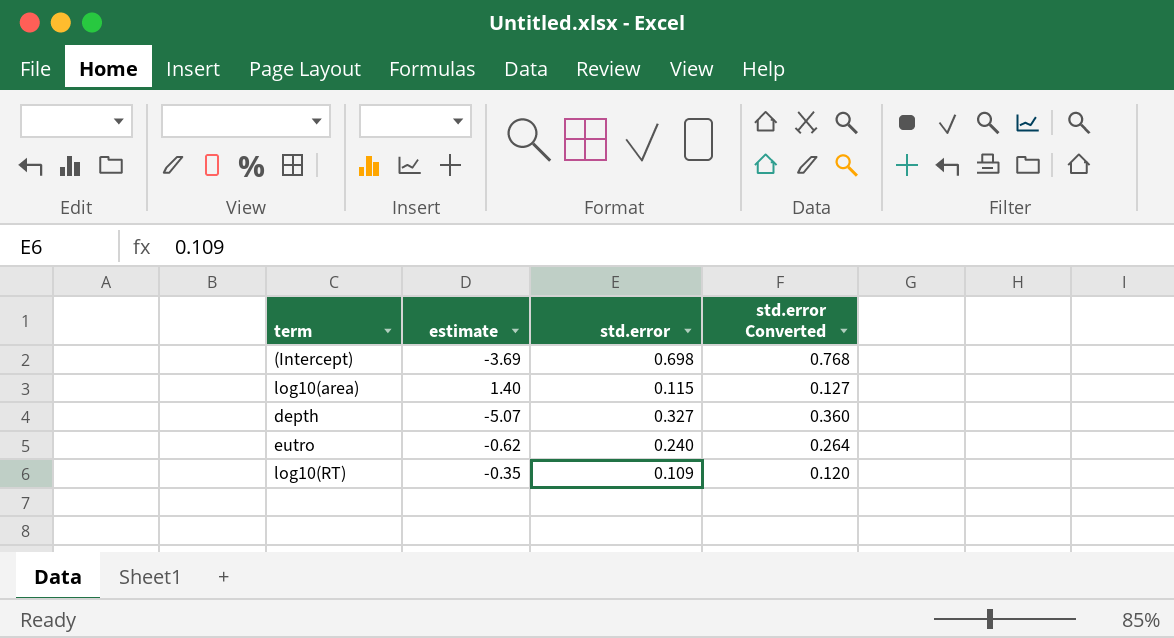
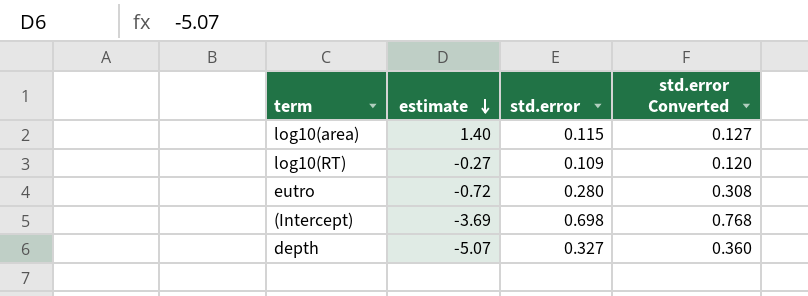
row order: none -> estimate descending
log10(RT) | estimate: -0.35 -> -0.27
eutro | estimate: -0.62 -> -0.72
eutro | std.error: 0.240 -> 0.280
eutro | std.error Converted: 0.264 -> 0.308

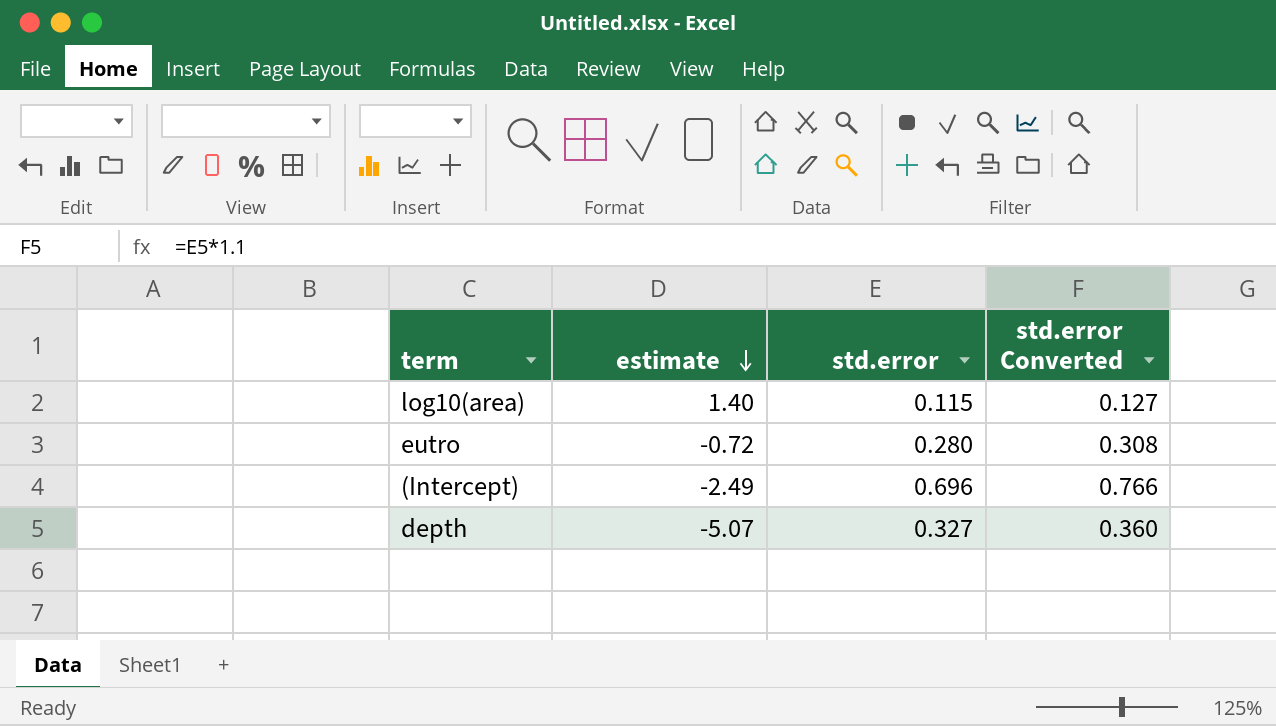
row log10(RT): -0.27 | 0.109 | 0.120 -> none
(Intercept) | estimate: -3.69 -> -2.49
(Intercept) | std.error: 0.698 -> 0.696
(Intercept) | std.error Converted: 0.768 -> 0.766

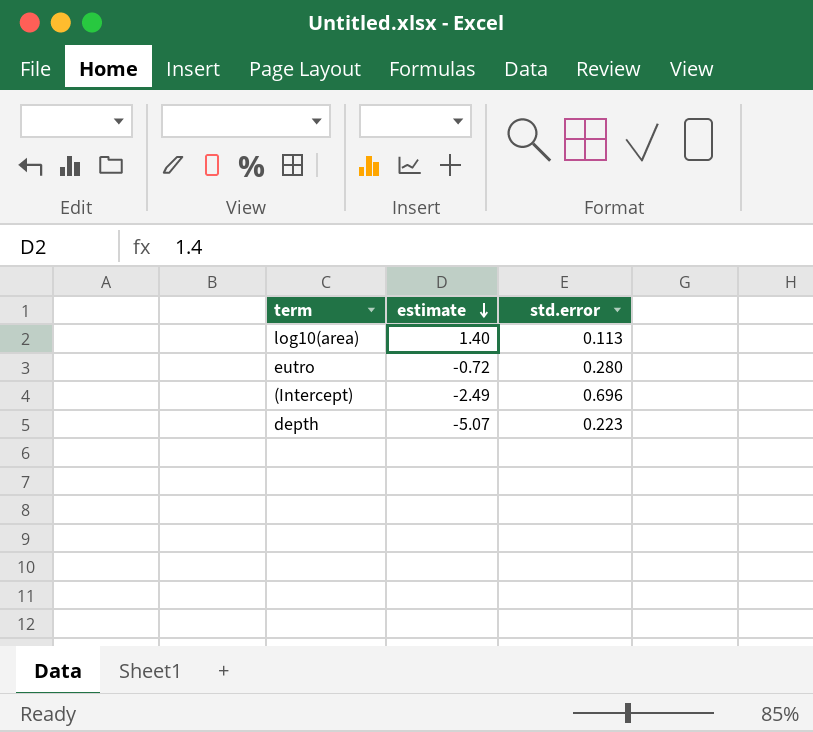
column std.error Converted | formula: [std.error] * 1.1 -> none
log10(area) | std.error: 0.115 -> 0.113
depth | std.error: 0.327 -> 0.223

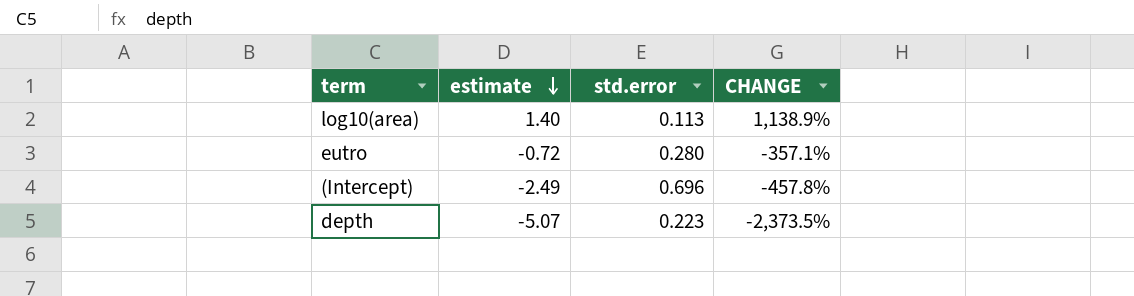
column CHANGE | formula: none -> ([estimate] - [std.error]) / [std.error]

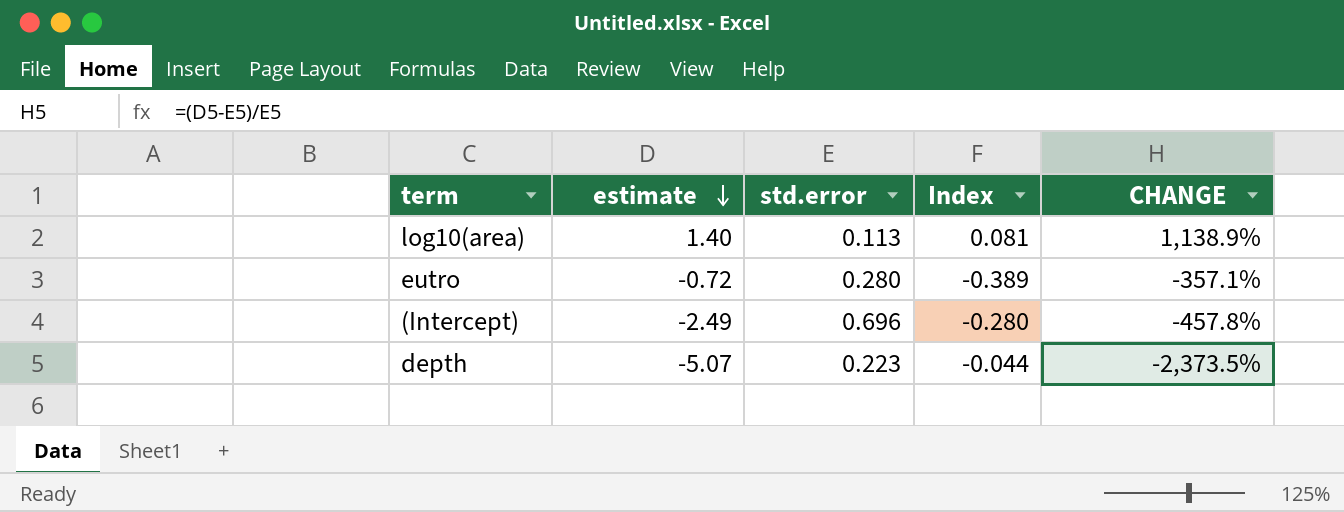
column Index | formula: none -> [std.error] / [estimate]

